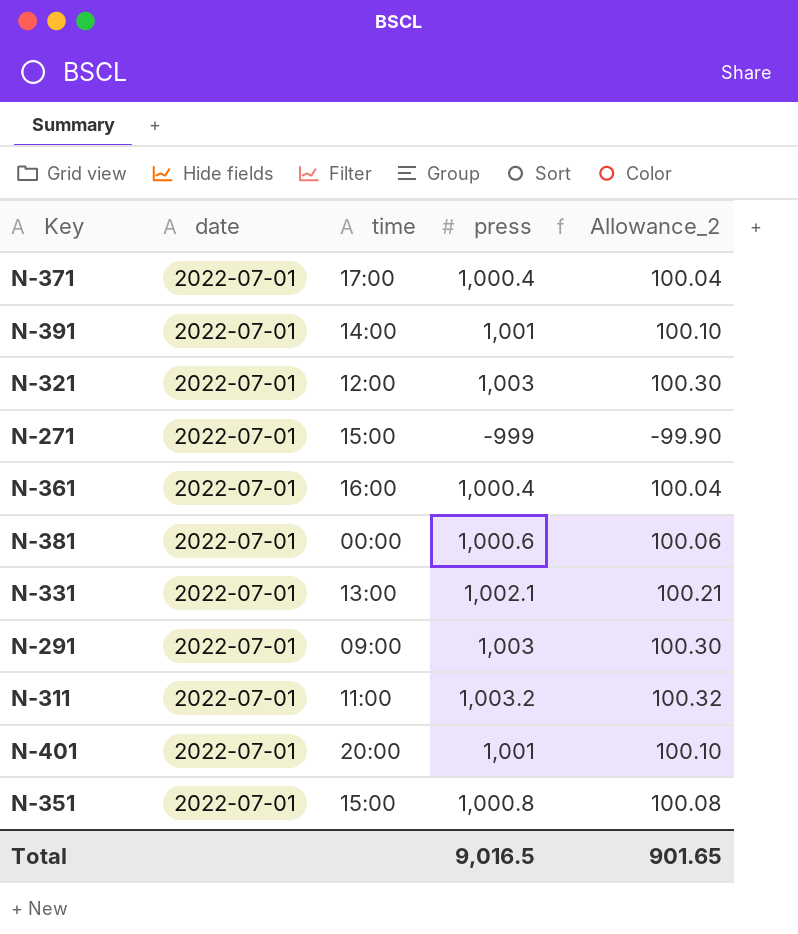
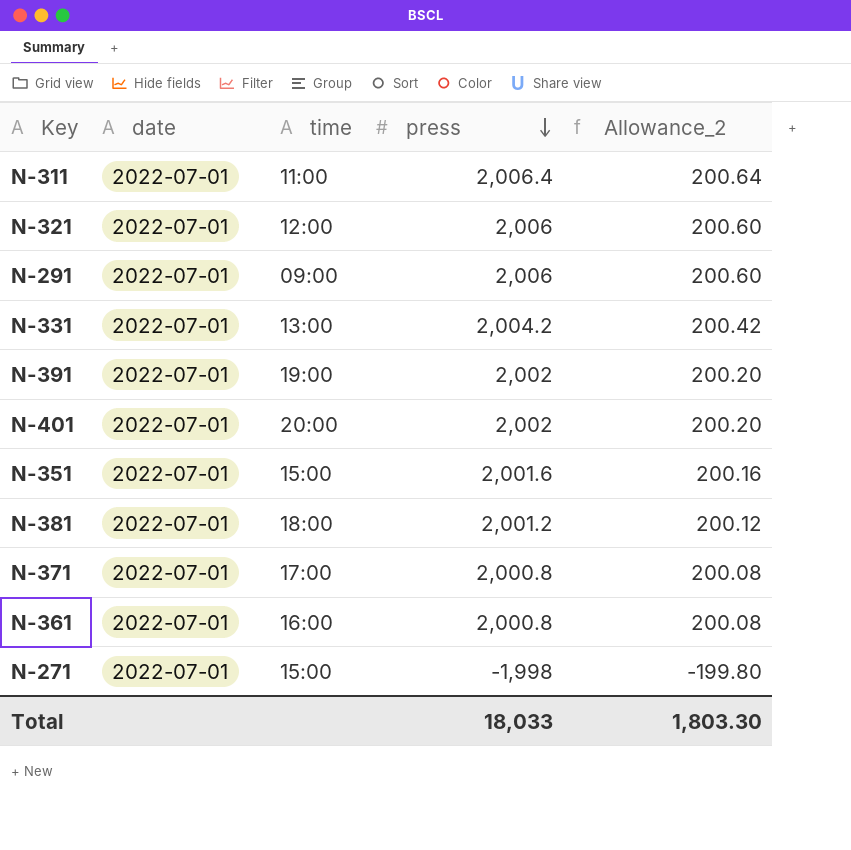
row order: none -> press descending
N-311 | press: 1,003.2 -> 2,006.4
N-311 | Allowance_2: 100.32 -> 200.64
N-321 | press: 1,003 -> 2,006
N-321 | Allowance_2: 100.30 -> 200.60
N-291 | press: 1,003 -> 2,006
N-291 | Allowance_2: 100.30 -> 200.60
N-331 | press: 1,002.1 -> 2,004.2
N-331 | Allowance_2: 100.21 -> 200.42
N-391 | time: 14:00 -> 19:00
N-391 | press: 1,001 -> 2,002
N-391 | Allowance_2: 100.10 -> 200.20
N-401 | press: 1,001 -> 2,002
N-401 | Allowance_2: 100.10 -> 200.20
N-351 | press: 1,000.8 -> 2,001.6
N-351 | Allowance_2: 100.08 -> 200.16
N-381 | time: 00:00 -> 18:00
N-381 | press: 1,000.6 -> 2,001.2
N-381 | Allowance_2: 100.06 -> 200.12
N-371 | press: 1,000.4 -> 2,000.8
N-371 | Allowance_2: 100.04 -> 200.08
N-361 | press: 1,000.4 -> 2,000.8
N-361 | Allowance_2: 100.04 -> 200.08
N-271 | press: -999 -> -1,998
N-271 | Allowance_2: -99.90 -> -199.80
Total | press: 9,016.5 -> 18,033
Total | Allowance_2: 901.65 -> 1,803.30

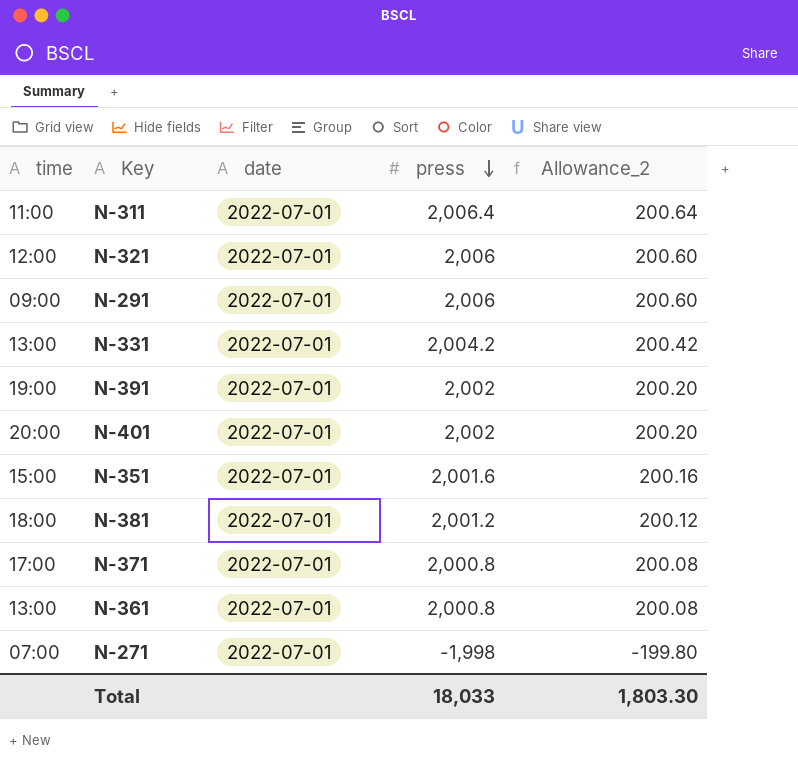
column time | position: 3 -> 1
N-361 | time: 16:00 -> 13:00
N-271 | time: 15:00 -> 07:00

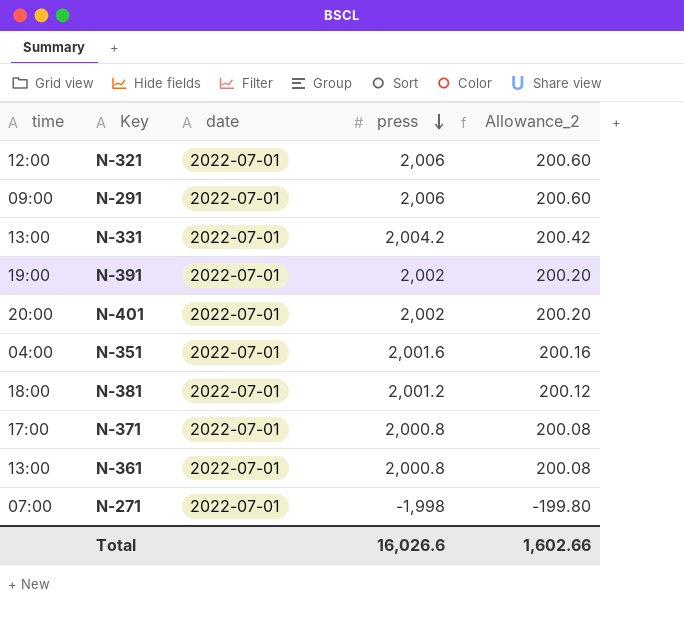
row N-311: 11:00 | 2022-07-01 | 2,006.4 | 200.64 -> none
N-351 | time: 15:00 -> 04:00
Total | press: 18,033 -> 16,026.6
Total | Allowance_2: 1,803.30 -> 1,602.66

